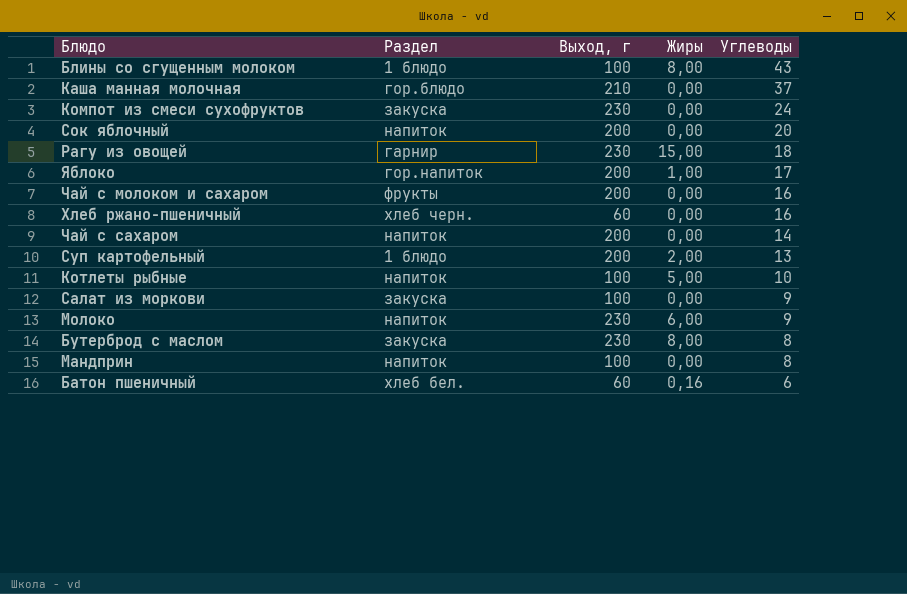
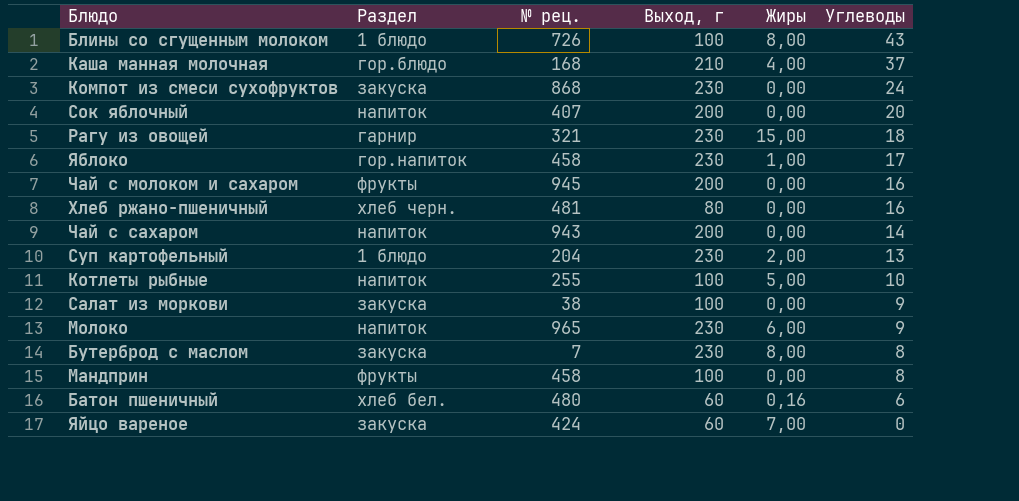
column № рец. | position: none -> 3
Каша манная молочная | Жиры: 0,00 -> 4,00
Яблоко | Выход, г: 200 -> 230
Хлеб ржано-пшеничный | Выход, г: 60 -> 80
Суп картофельный | Выход, г: 200 -> 230
Мандприн | Раздел: напиток -> фрукты
row Яйцо вареное: none -> закуска | 424 | 60 | 7,00 | 0

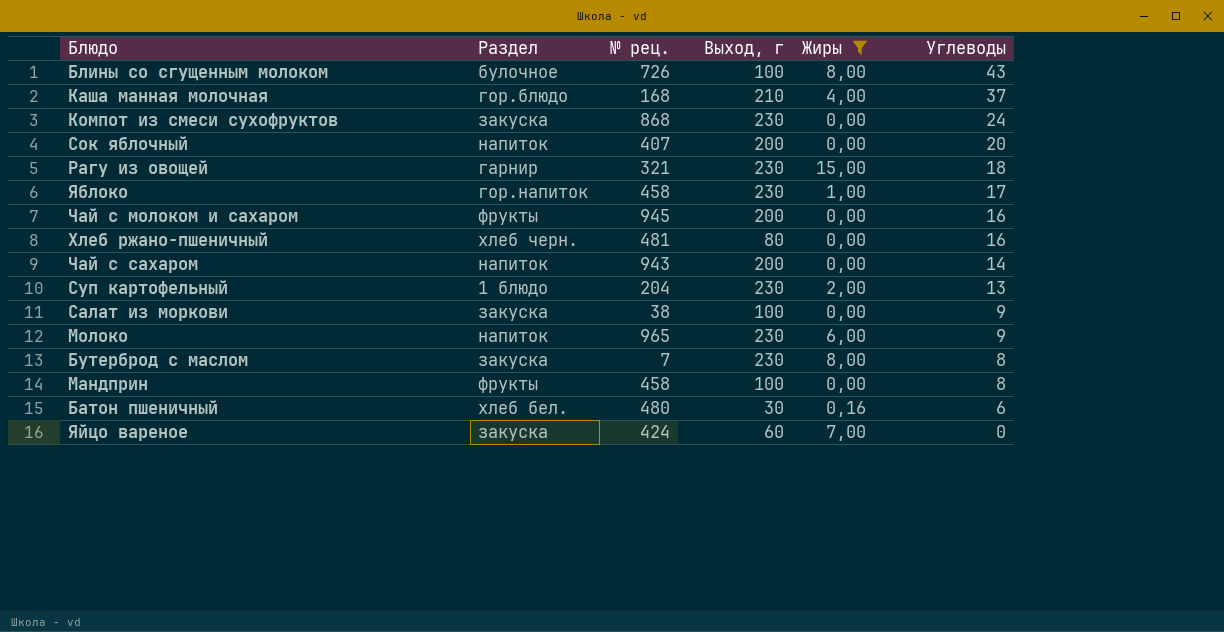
filter: none -> Жиры != 5,00
Блины со сгущенным молоком | Раздел: 1 блюдо -> булочное
Батон пшеничный | Выход, г: 60 -> 30

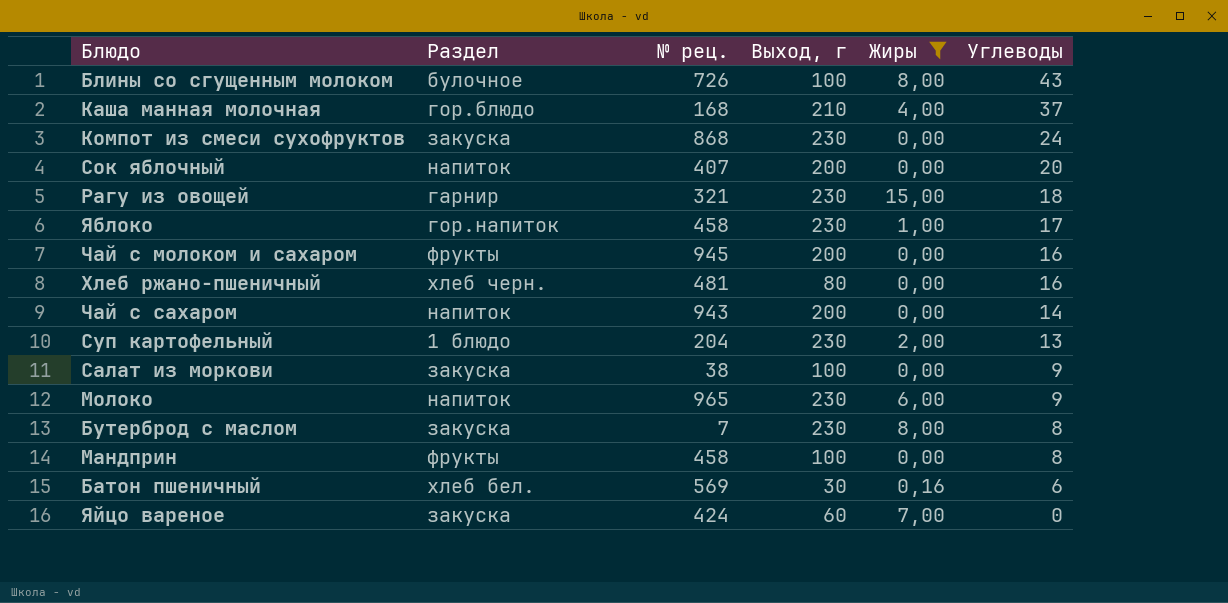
Батон пшеничный | № рец.: 480 -> 569

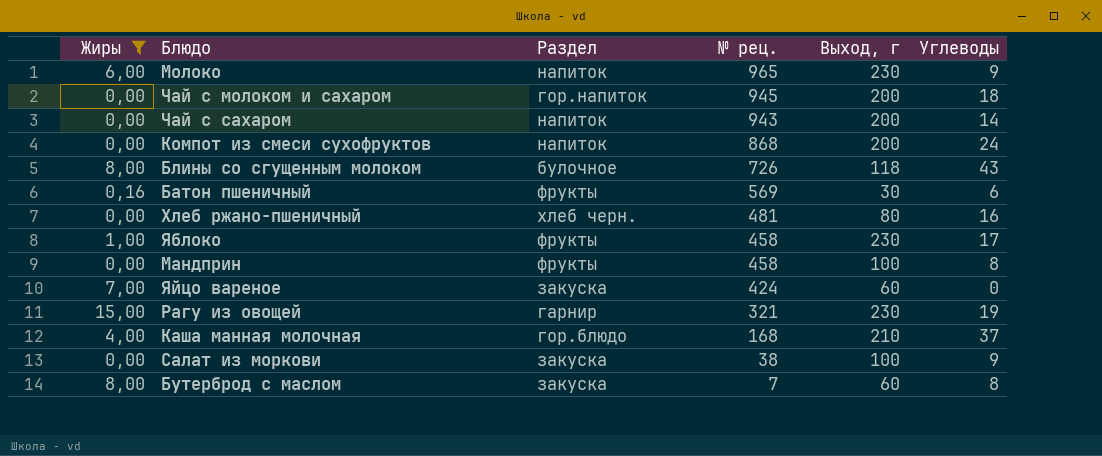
row order: Углеводы descending -> № рец. descending
column Жиры | position: 5 -> 1
row Сок яблочный: напиток | 407 | 200 | 0,00 | 20 -> none
row Суп картофельный: 1 блюдо | 204 | 230 | 2,00 | 13 -> none
Чай с молоком и сахаром | Раздел: фрукты -> гор.напиток
Чай с молоком и сахаром | Углеводы: 16 -> 18
Компот из смеси сухофруктов | Раздел: закуска -> напиток
Компот из смеси сухофруктов | Выход, г: 230 -> 200
Блины со сгущенным молоком | Выход, г: 100 -> 118
Батон пшеничный | Раздел: хлеб бел. -> фрукты
Яблоко | Раздел: гор.напиток -> фрукты
Рагу из овощей | Углеводы: 18 -> 19
Бутерброд с маслом | Выход, г: 230 -> 60

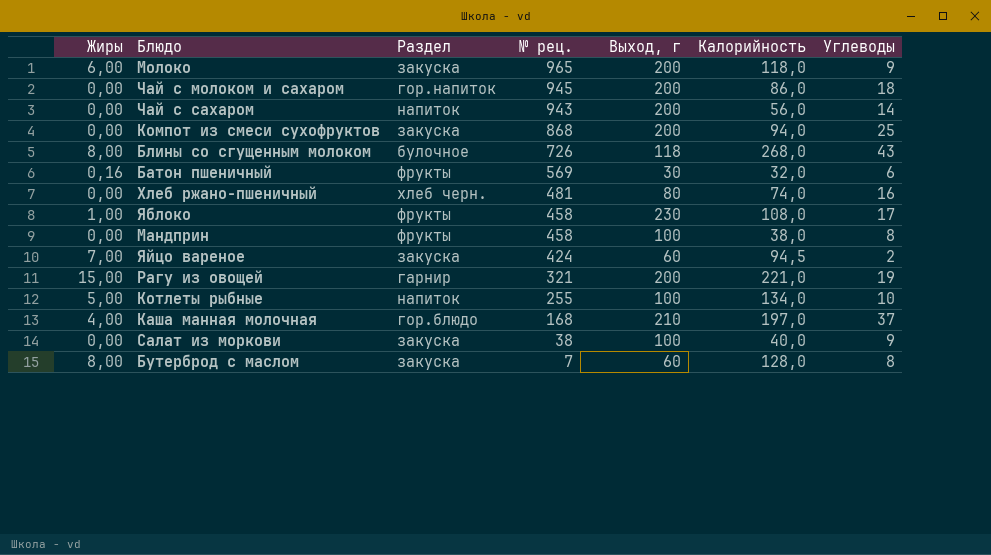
filter: Жиры != 5,00 -> none
column Калорийность | position: none -> 6
Молоко | Раздел: напиток -> закуска
Молоко | Выход, г: 230 -> 200
Компот из смеси сухофруктов | Раздел: напиток -> закуска
Компот из смеси сухофруктов | Углеводы: 24 -> 25
Яйцо вареное | Углеводы: 0 -> 2
Рагу из овощей | Выход, г: 230 -> 200

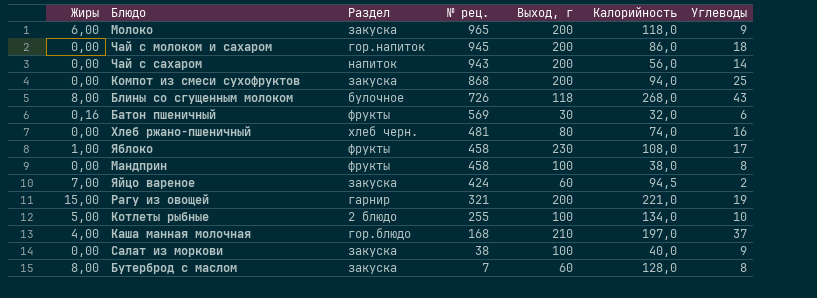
Котлеты рыбные | Раздел: напиток -> 2 блюдо

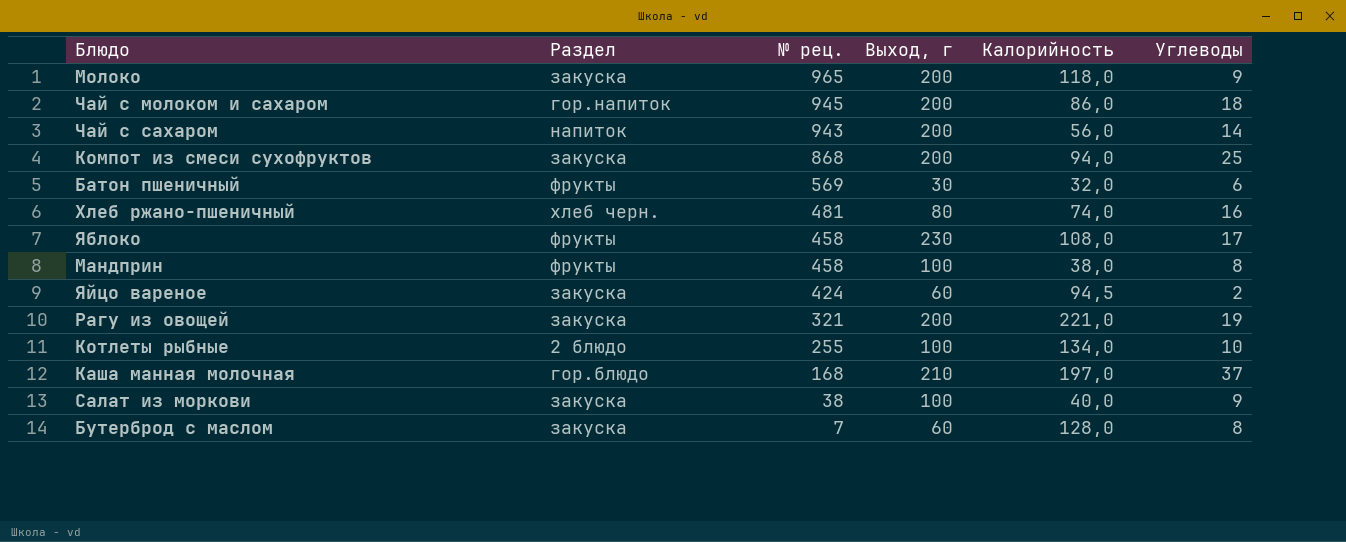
column Жиры | position: 1 -> none
row Блины со сгущенным молоком: 8,00 | булочное | 726 | 118 | 268,0 | 43 -> none
Рагу из овощей | Раздел: гарнир -> закуска

